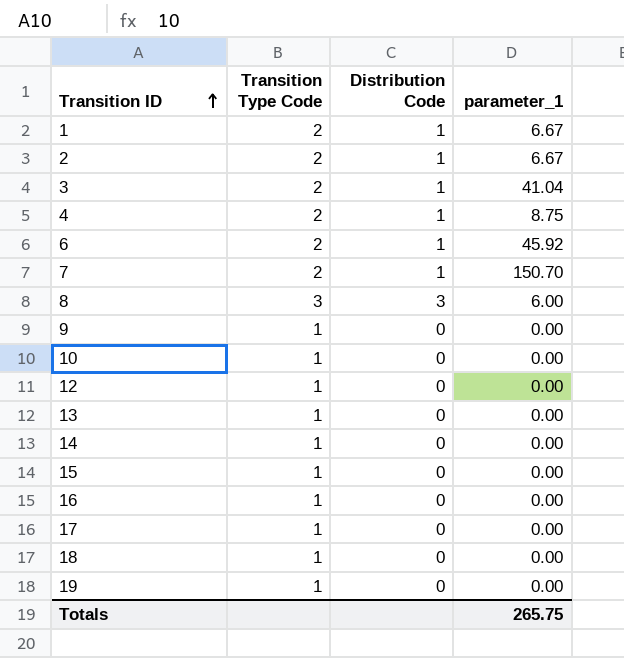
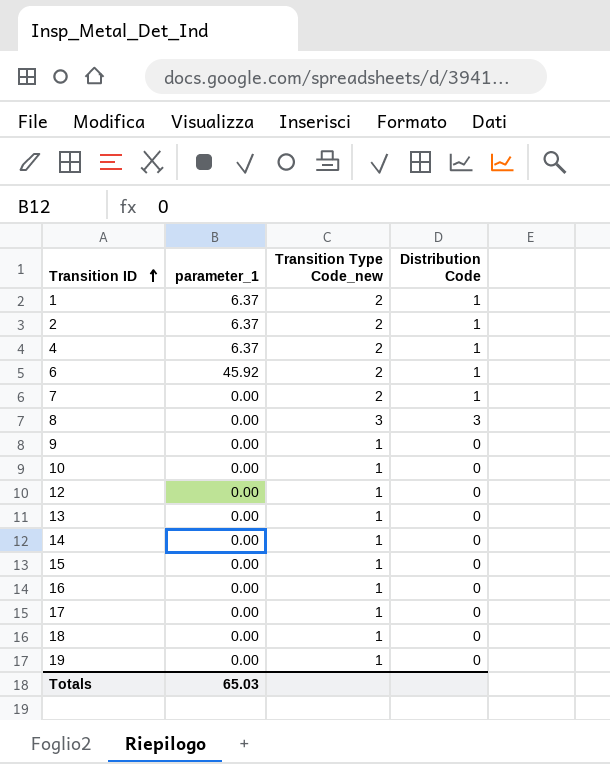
column parameter_1 | position: 4 -> 2
column name: Transition Type Code -> Transition Type Code_new
row 3: 2 | 1 | 41.04 -> none
1 | parameter_1: 6.67 -> 6.37
2 | parameter_1: 6.67 -> 6.37
4 | parameter_1: 8.75 -> 6.37
7 | parameter_1: 150.70 -> 0.00
8 | parameter_1: 6.00 -> 0.00
Totals | parameter_1: 265.75 -> 65.03

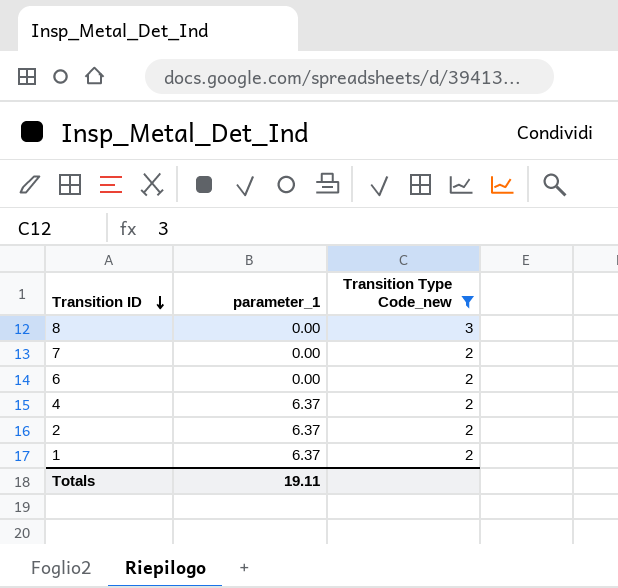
filter: none -> Transition Type Code_new != 1
row order: Transition ID ascending -> Transition ID descending
column Distribution Code | position: 4 -> none
6 | parameter_1: 45.92 -> 0.00
Totals | parameter_1: 65.03 -> 19.11

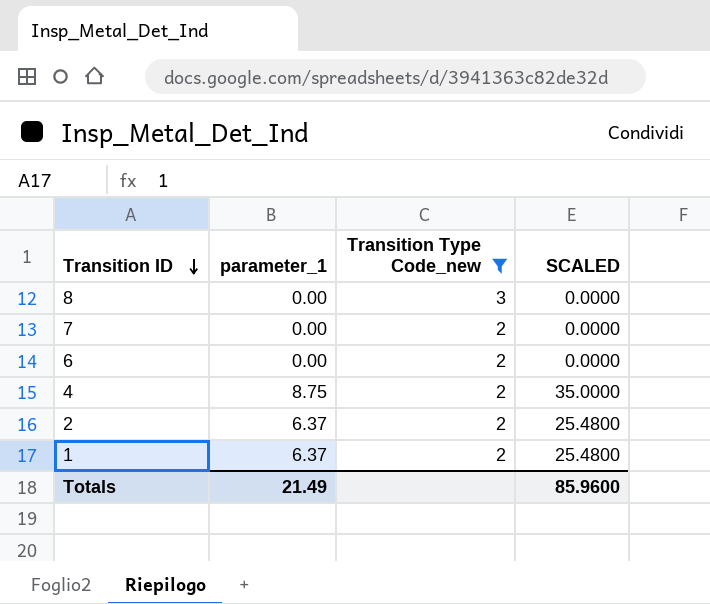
column SCALED | formula: none -> [parameter_1] * 4
4 | parameter_1: 6.37 -> 8.75
Totals | parameter_1: 19.11 -> 21.49

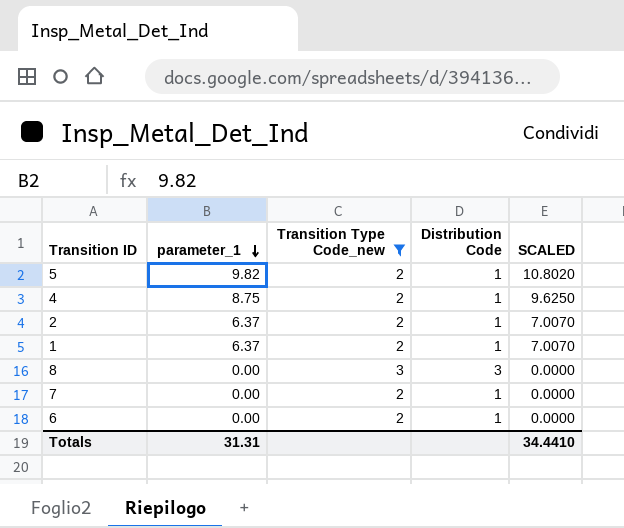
row order: Transition ID descending -> parameter_1 descending
column Distribution Code | position: none -> 4
column SCALED | formula: [parameter_1] * 4 -> [parameter_1] * 1.1
row 5: none -> 9.82 | 2 | 1 | 10.8020
Totals | parameter_1: 21.49 -> 31.31
Totals | SCALED: 85.9600 -> 34.4410

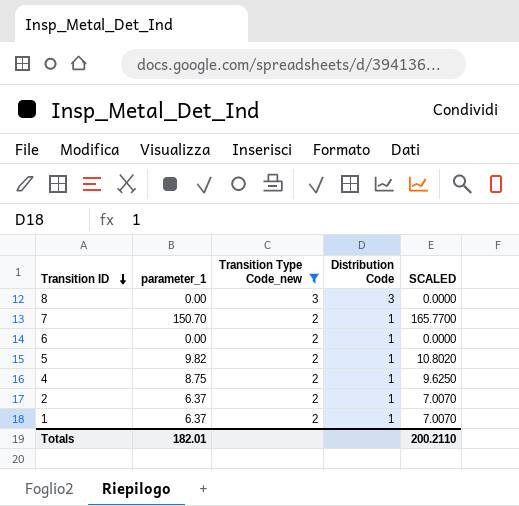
row order: parameter_1 descending -> Transition ID descending
7 | parameter_1: 0.00 -> 150.70
7 | SCALED: 0.0000 -> 165.7700
Totals | parameter_1: 31.31 -> 182.01
Totals | SCALED: 34.4410 -> 200.2110

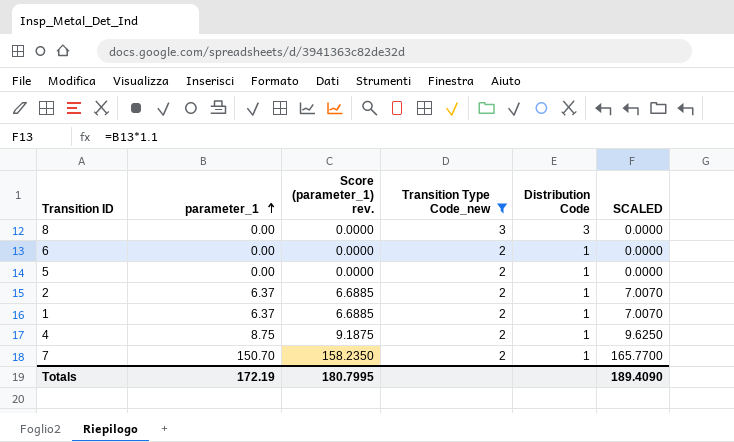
row order: Transition ID descending -> parameter_1 ascending
column Score (parameter_1) rev. | formula: none -> [parameter_1] * 1.05
5 | parameter_1: 9.82 -> 0.00
5 | SCALED: 10.8020 -> 0.0000
Totals | parameter_1: 182.01 -> 172.19
Totals | SCALED: 200.2110 -> 189.4090

